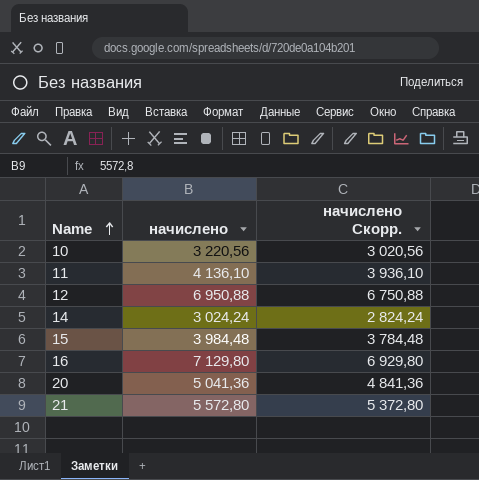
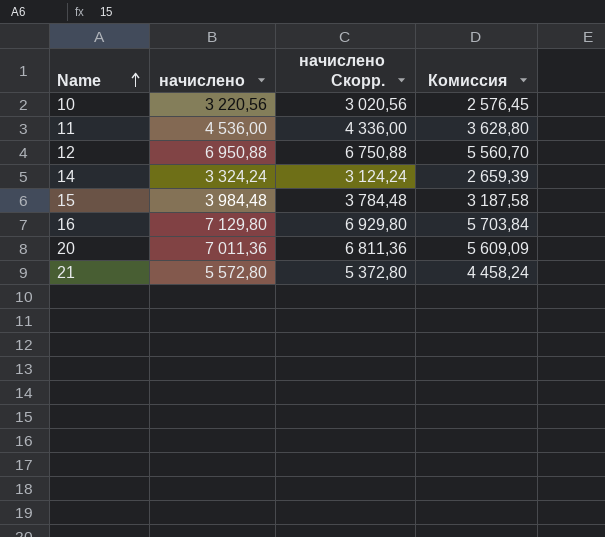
column Комиссия | formula: none -> [начислено] * 0,8
11 | начислено: 4 136,10 -> 4 536,00
11 | начислено Скорр.: 3 936,10 -> 4 336,00
14 | начислено: 3 024,24 -> 3 324,24
14 | начислено Скорр.: 2 824,24 -> 3 124,24
20 | начислено: 5 041,36 -> 7 011,36
20 | начислено Скорр.: 4 841,36 -> 6 811,36

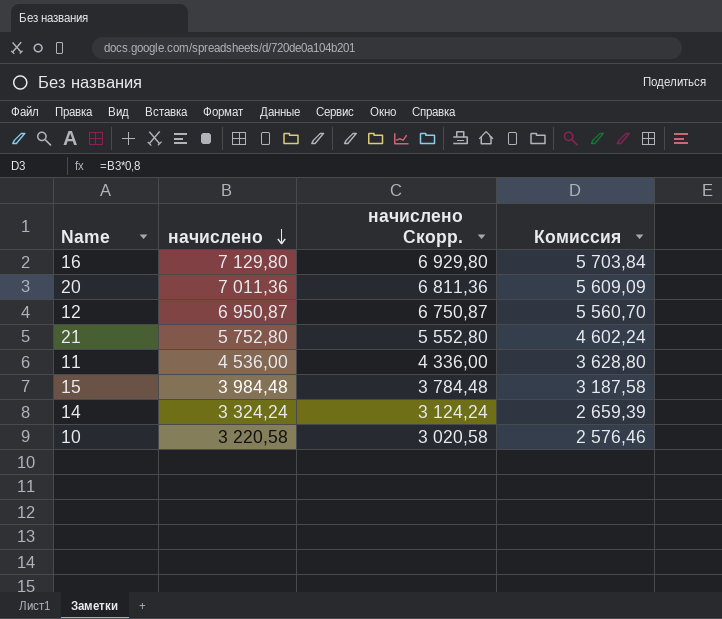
row order: Name ascending -> начислено descending
12 | начислено: 6 950,88 -> 6 950,87
12 | начислено Скорр.: 6 750,88 -> 6 750,87
21 | начислено: 5 572,80 -> 5 752,80
21 | начислено Скорр.: 5 372,80 -> 5 552,80
21 | Комиссия: 4 458,24 -> 4 602,24
10 | начислено: 3 220,56 -> 3 220,58
10 | начислено Скорр.: 3 020,56 -> 3 020,58
10 | Комиссия: 2 576,45 -> 2 576,46

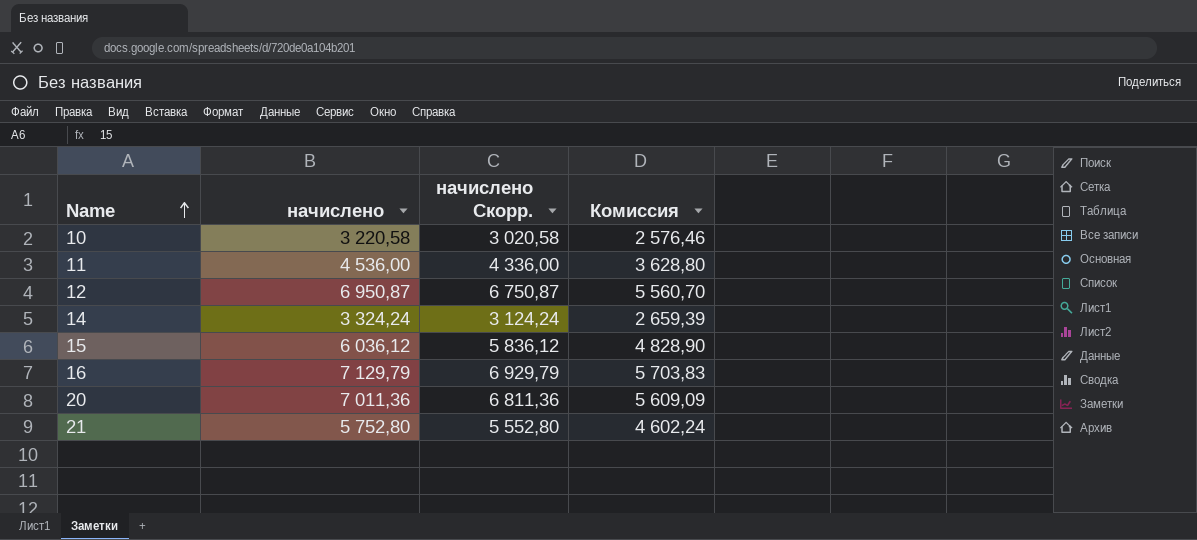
row order: начислено descending -> Name ascending
15 | начислено: 3 984,48 -> 6 036,12
15 | начислено Скорр.: 3 784,48 -> 5 836,12
15 | Комиссия: 3 187,58 -> 4 828,90
16 | начислено: 7 129,80 -> 7 129,79
16 | начислено Скорр.: 6 929,80 -> 6 929,79
16 | Комиссия: 5 703,84 -> 5 703,83

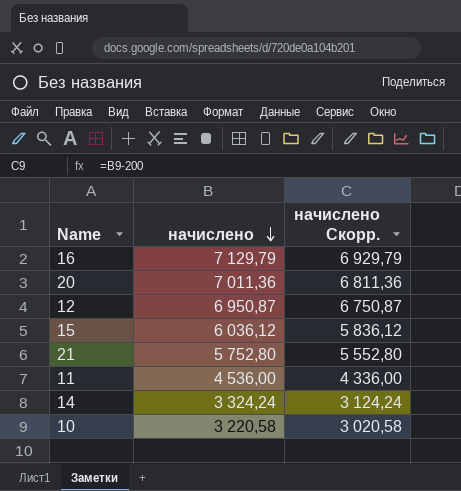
row order: Name ascending -> начислено descending
column Комиссия | formula: [начислено] * 0,8 -> none

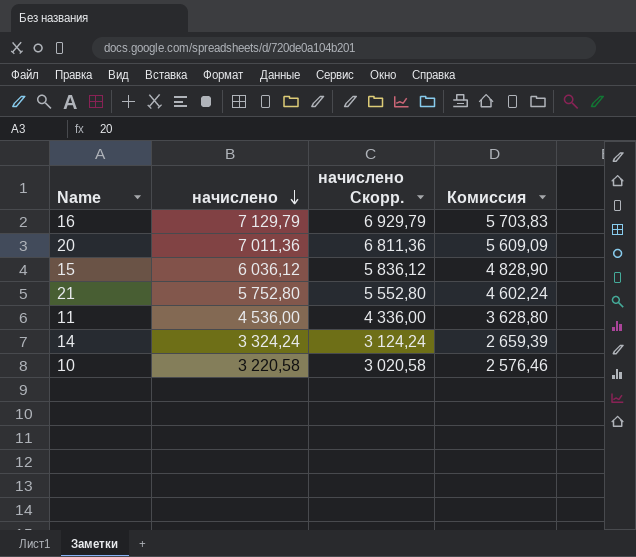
column Комиссия | formula: none -> [начислено] * 0,8
row 12: 6 950,87 | 6 750,87 -> none

